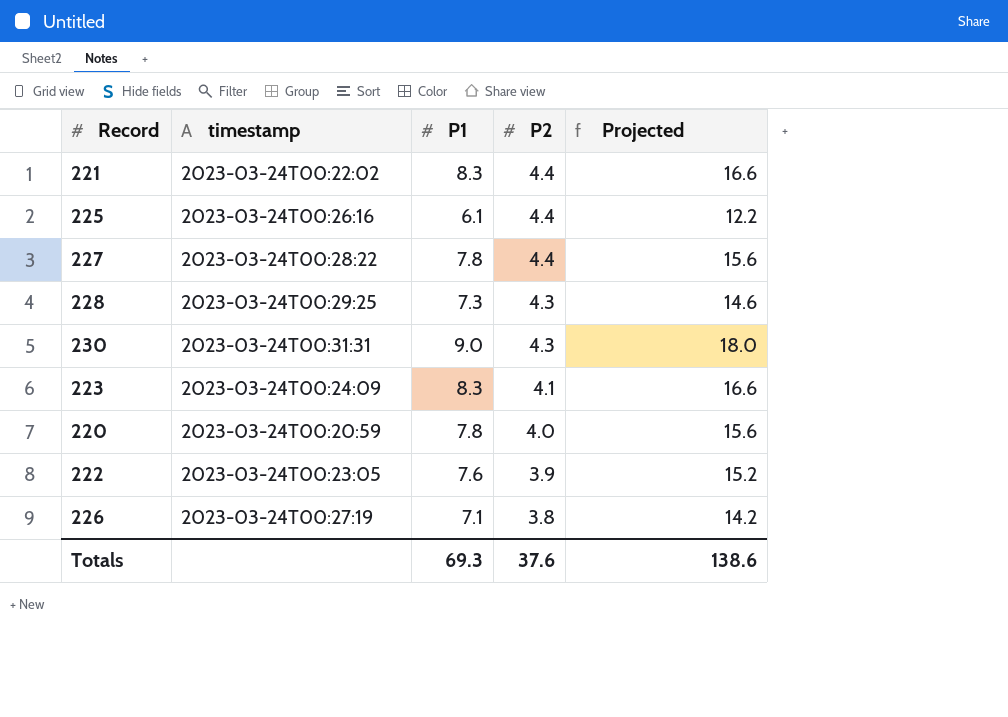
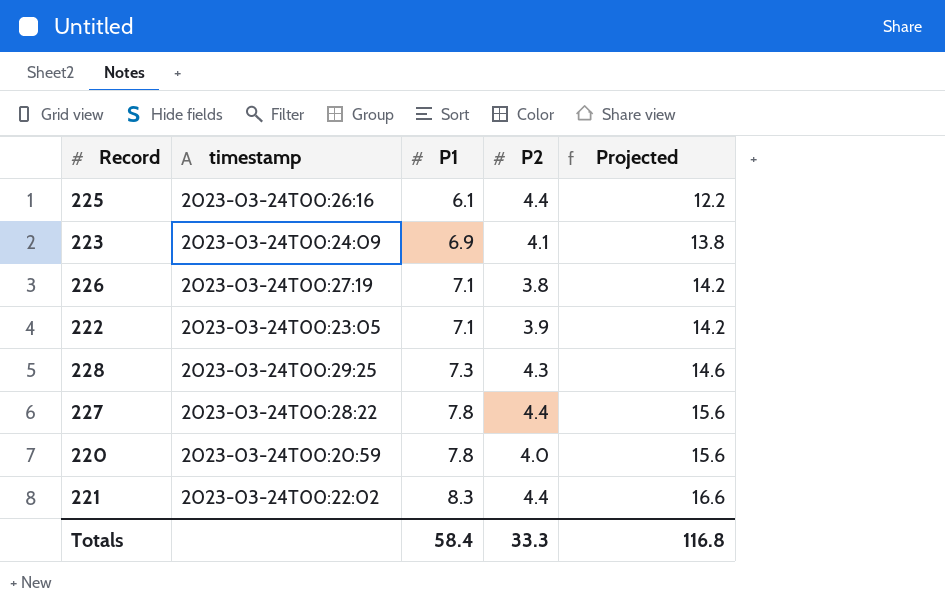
row order: P2 descending -> P1 ascending
row 230: 2023-03-24T00:31:31 | 9.0 | 4.3 | 18.0 -> none
223 | P1: 8.3 -> 6.9
223 | Projected: 16.6 -> 13.8
222 | P1: 7.6 -> 7.1
222 | Projected: 15.2 -> 14.2
Totals | P1: 69.3 -> 58.4
Totals | P2: 37.6 -> 33.3
Totals | Projected: 138.6 -> 116.8

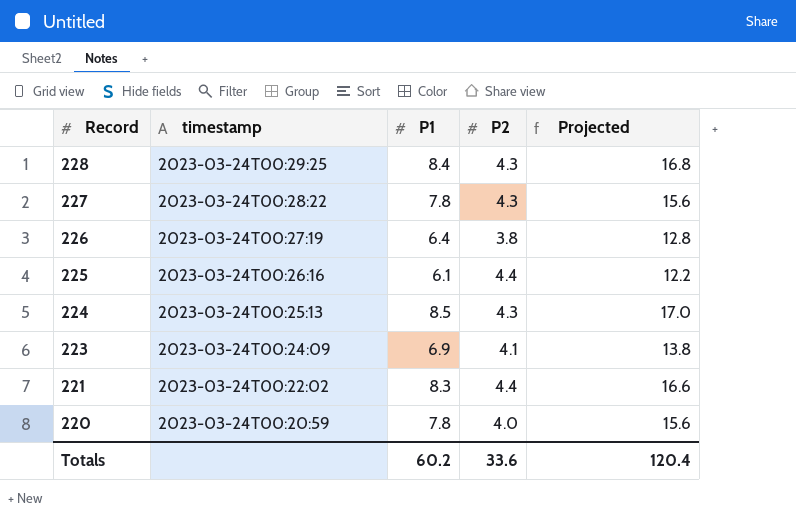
row order: P1 ascending -> Record descending
row 222: 2023-03-24T00:23:05 | 7.1 | 3.9 | 14.2 -> none
228 | P1: 7.3 -> 8.4
228 | Projected: 14.6 -> 16.8
227 | P2: 4.4 -> 4.3
226 | P1: 7.1 -> 6.4
226 | Projected: 14.2 -> 12.8
row 224: none -> 2023-03-24T00:25:13 | 8.5 | 4.3 | 17.0
Totals | P1: 58.4 -> 60.2
Totals | P2: 33.3 -> 33.6
Totals | Projected: 116.8 -> 120.4

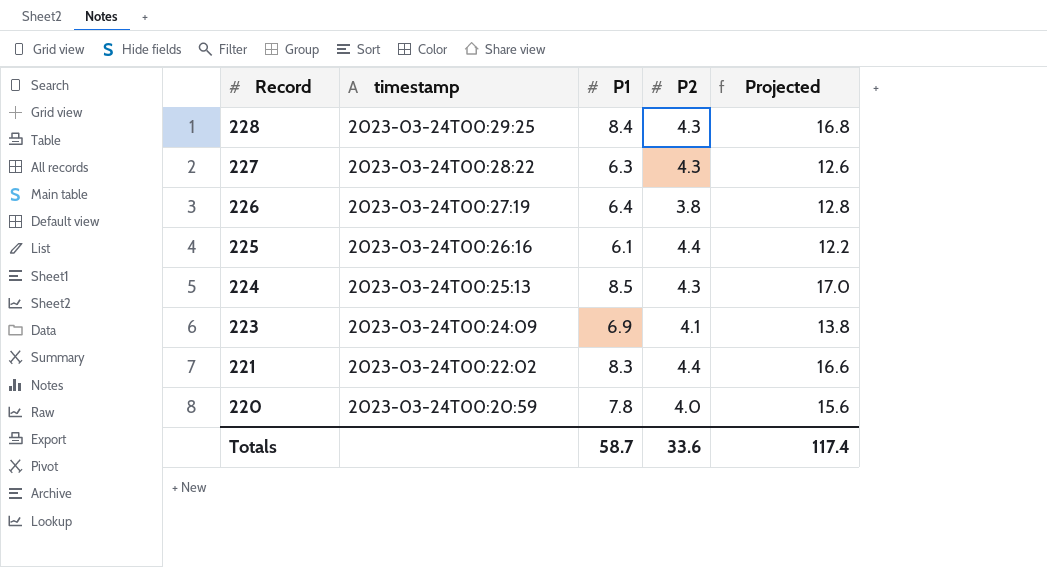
227 | P1: 7.8 -> 6.3
227 | Projected: 15.6 -> 12.6
Totals | P1: 60.2 -> 58.7
Totals | Projected: 120.4 -> 117.4

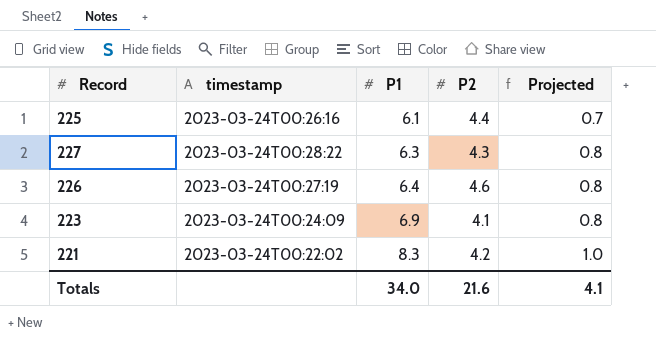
row order: Record descending -> P1 ascending
column Projected | formula: [P1] * 2 -> [P1] * 0.12
row 228: 2023-03-24T00:29:25 | 8.4 | 4.3 | 16.8 -> none
row 224: 2023-03-24T00:25:13 | 8.5 | 4.3 | 17.0 -> none
row 220: 2023-03-24T00:20:59 | 7.8 | 4.0 | 15.6 -> none
226 | P2: 3.8 -> 4.6
221 | P2: 4.4 -> 4.2
Totals | P1: 58.7 -> 34.0
Totals | P2: 33.6 -> 21.6
Totals | Projected: 117.4 -> 4.1

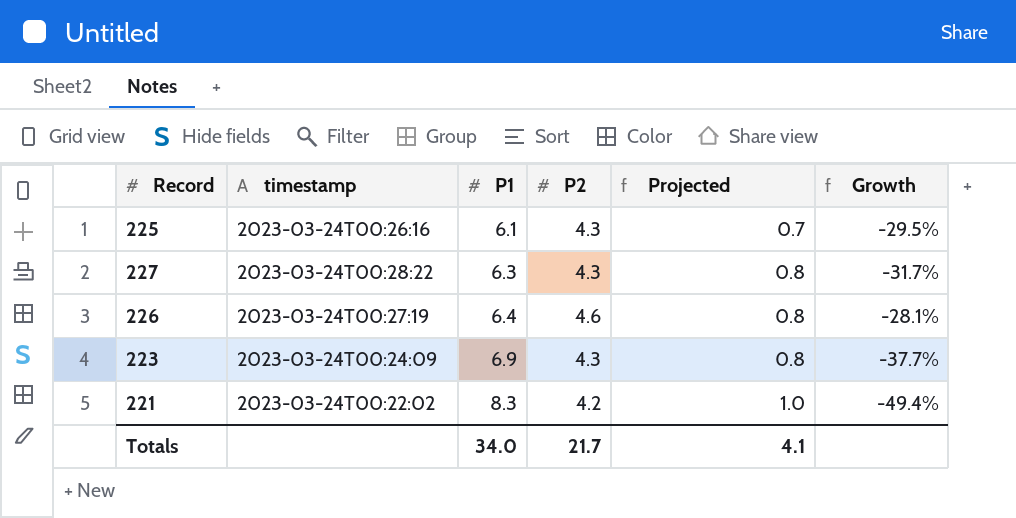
column Growth | formula: none -> ([P2] - [P1]) / [P1]
225 | P2: 4.4 -> 4.3
223 | P2: 4.1 -> 4.3
Totals | P2: 21.6 -> 21.7

